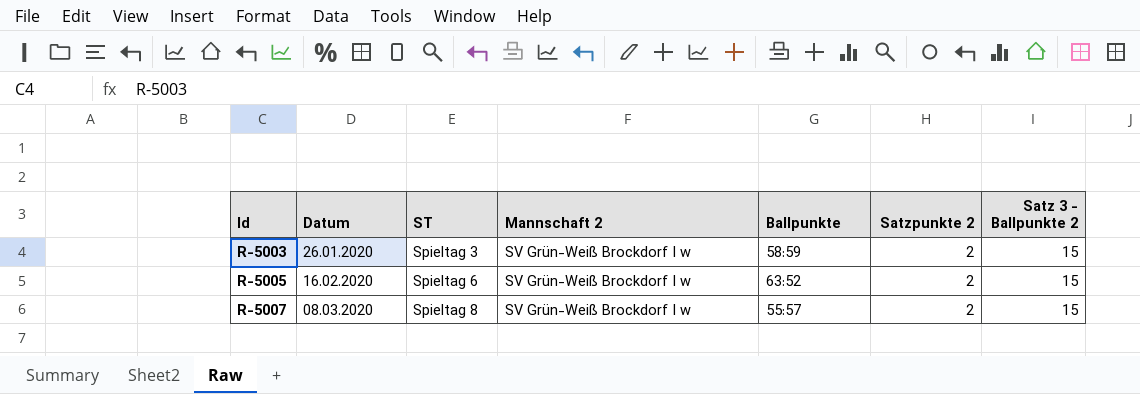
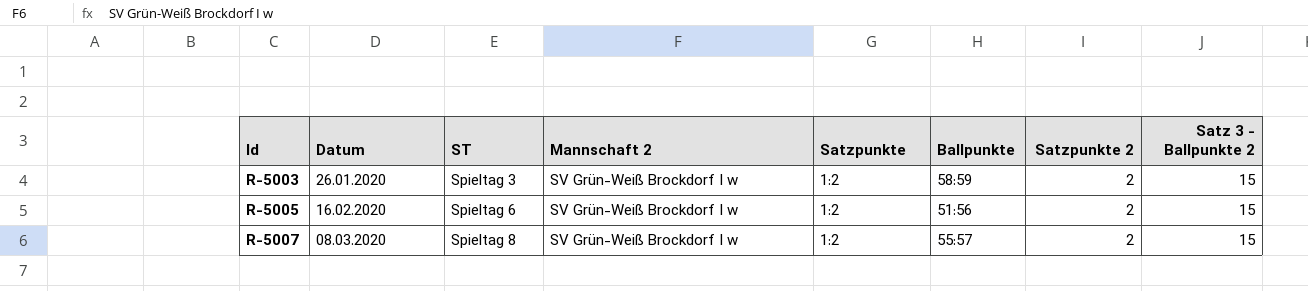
column Satzpunkte | position: none -> 5
R-5005 | Ballpunkte: 63:52 -> 51:56

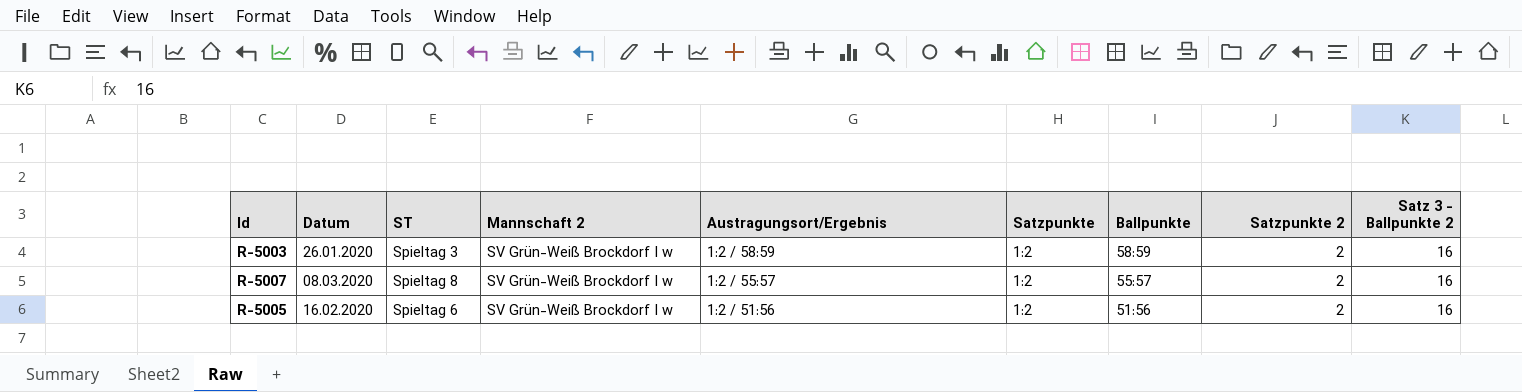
row order: Id ascending -> Austragungsort/Ergebnis descending
column Austragungsort/Ergebnis | position: none -> 5
R-5003 | Satz 3 - Ballpunkte 2: 15 -> 16
R-5007 | Satz 3 - Ballpunkte 2: 15 -> 16
R-5005 | Satz 3 - Ballpunkte 2: 15 -> 16

